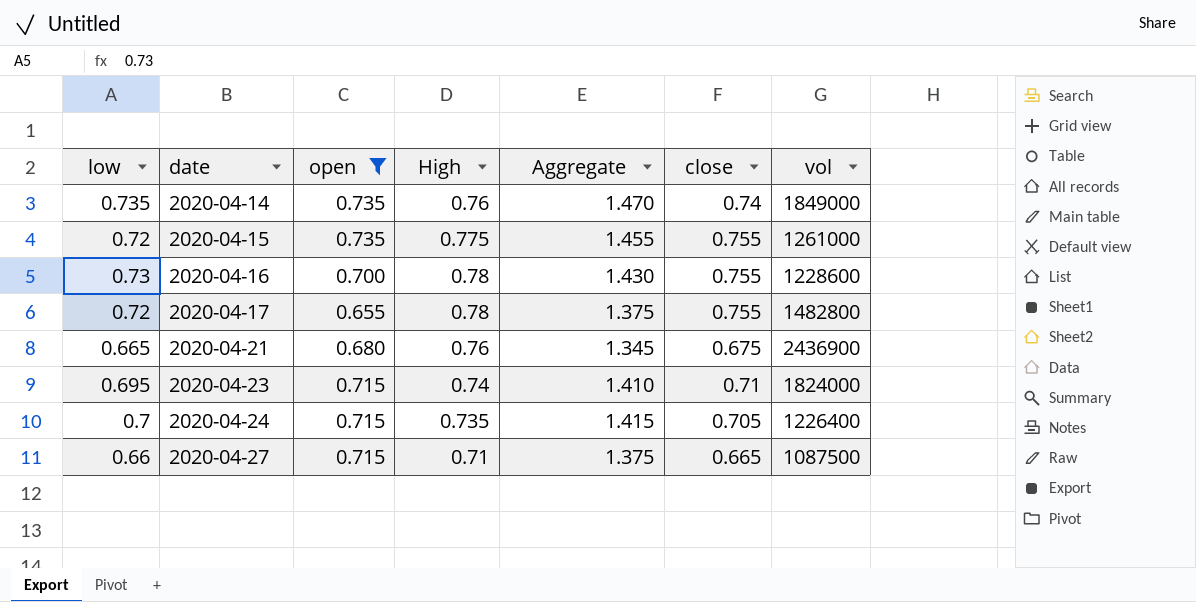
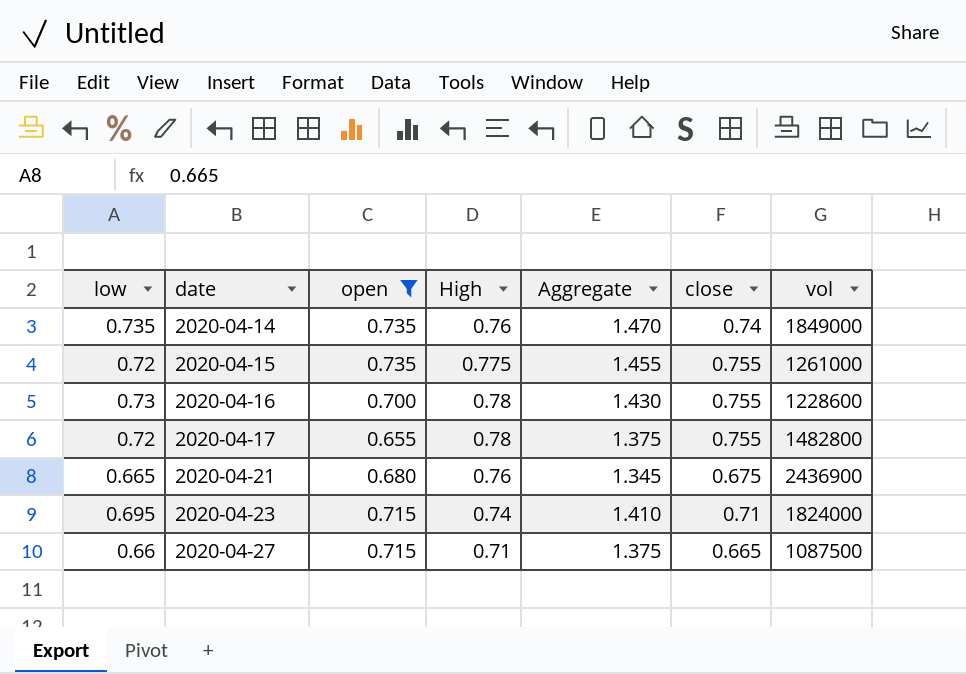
row 2020-04-24: 0.7 | 0.715 | 0.735 | 1.415 | 0.705 | 1226400 -> none

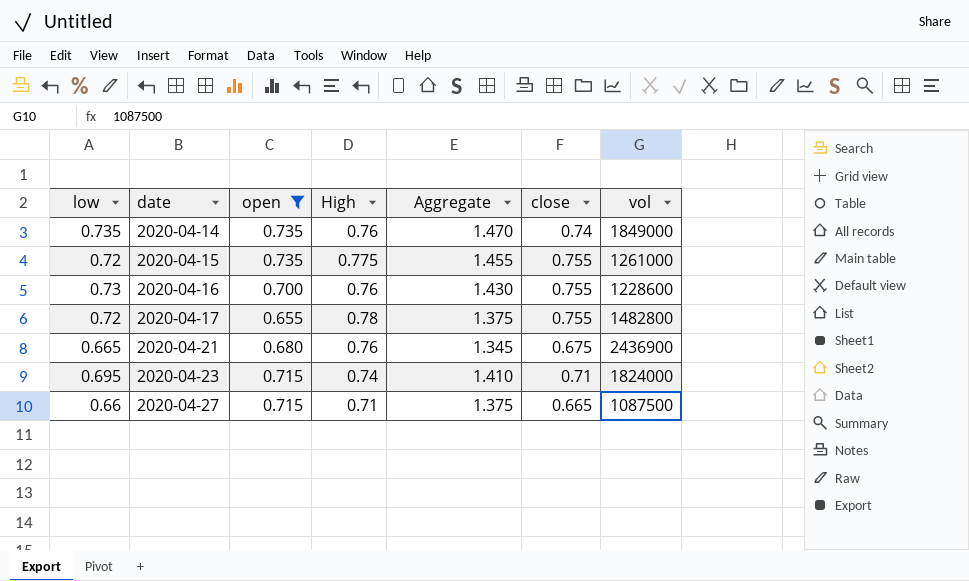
2020-04-16 | High: 0.78 -> 0.76

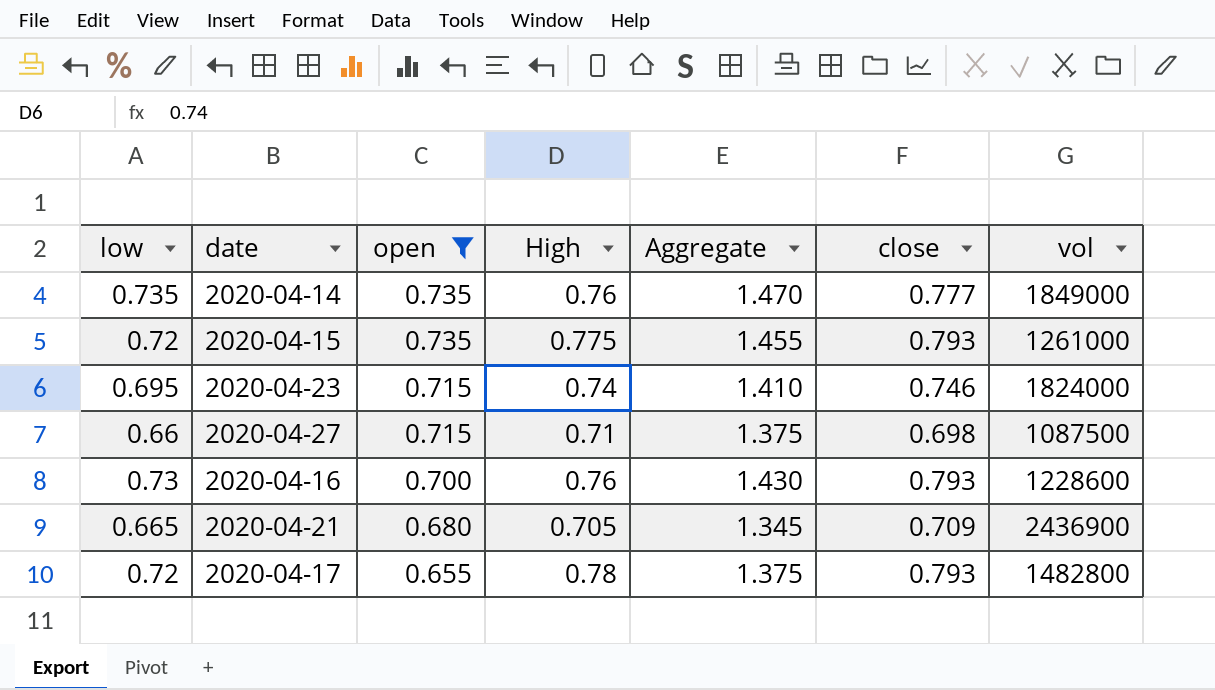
row order: date ascending -> open descending
2020-04-14 | close: 0.74 -> 0.777
2020-04-15 | close: 0.755 -> 0.793
2020-04-23 | close: 0.71 -> 0.746
2020-04-27 | close: 0.665 -> 0.698
2020-04-16 | close: 0.755 -> 0.793
2020-04-21 | High: 0.76 -> 0.705
2020-04-21 | close: 0.675 -> 0.709
2020-04-17 | close: 0.755 -> 0.793

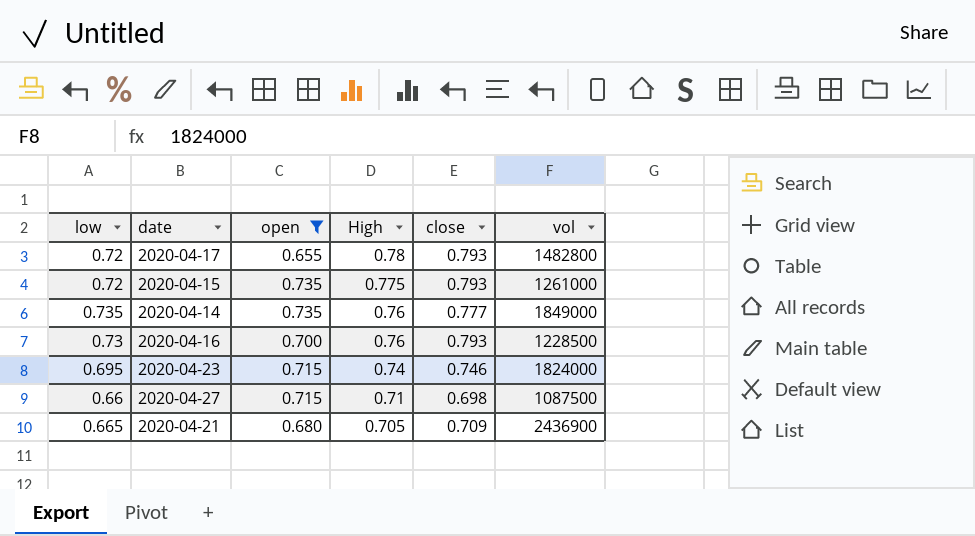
row order: open descending -> High descending
column Aggregate | formula: [low] + [open] -> none
2020-04-16 | vol: 1228600 -> 1228500

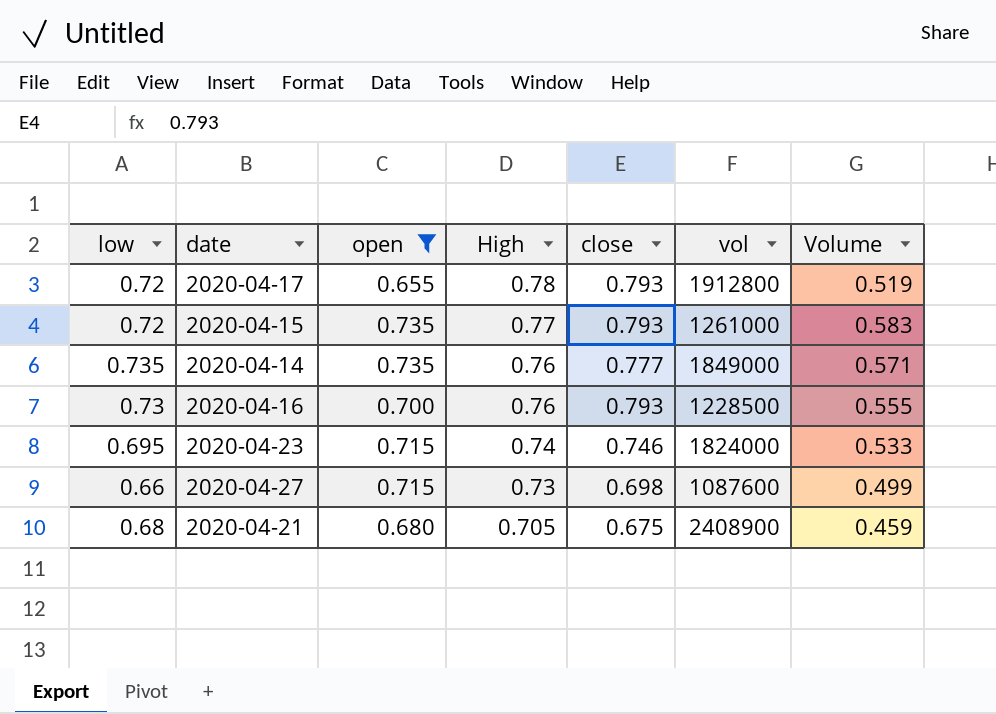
column Volume | formula: none -> [open] * [close]
2020-04-17 | vol: 1482800 -> 1912800
2020-04-15 | High: 0.775 -> 0.77
2020-04-27 | High: 0.71 -> 0.73
2020-04-27 | vol: 1087500 -> 1087600
2020-04-21 | low: 0.665 -> 0.68
2020-04-21 | close: 0.709 -> 0.675
2020-04-21 | vol: 2436900 -> 2408900

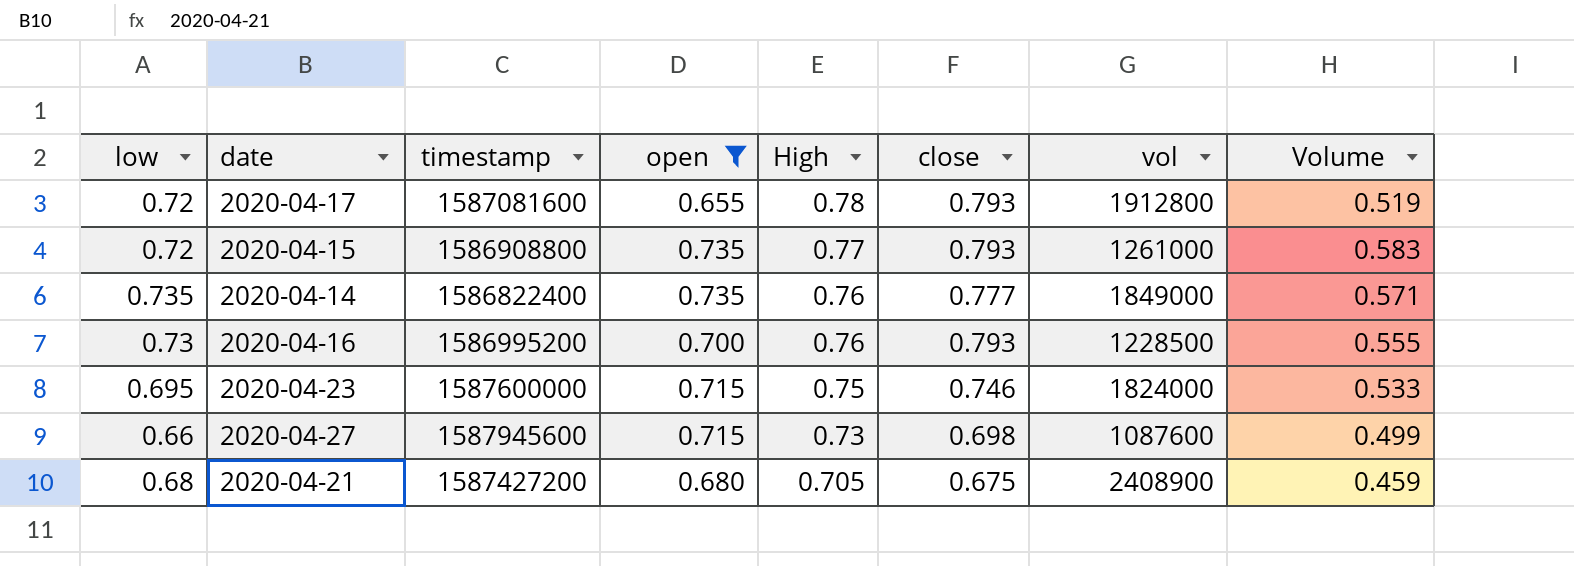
column timestamp | position: none -> 3
2020-04-23 | High: 0.74 -> 0.75

